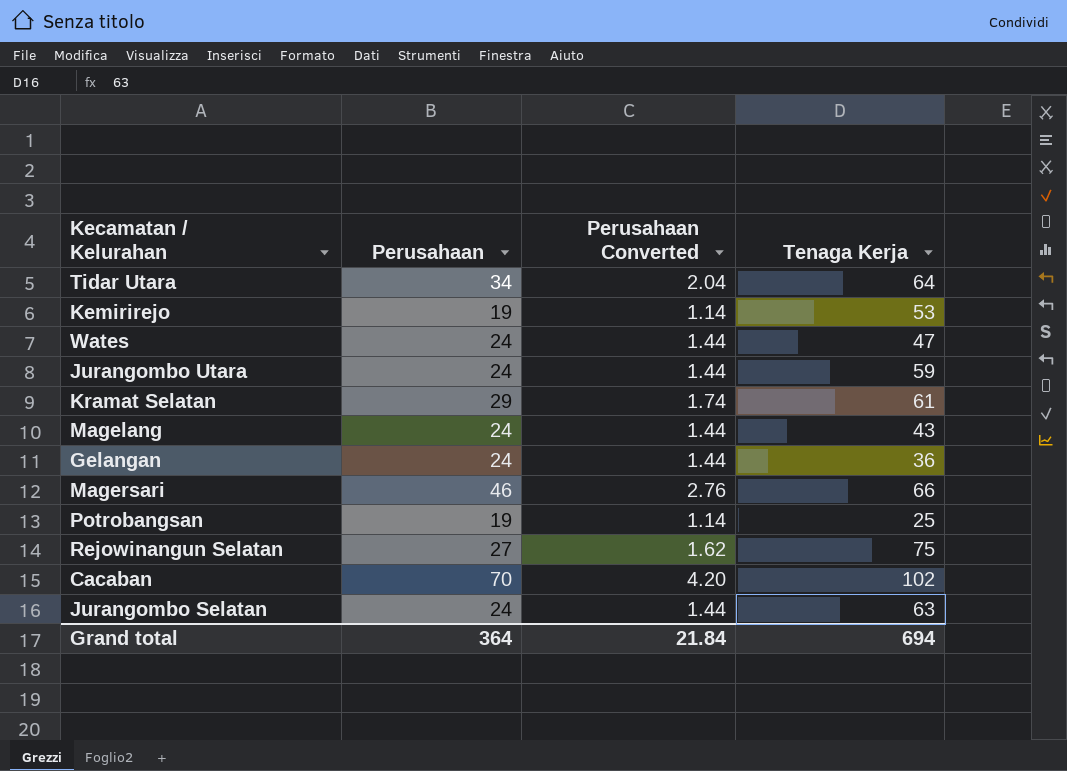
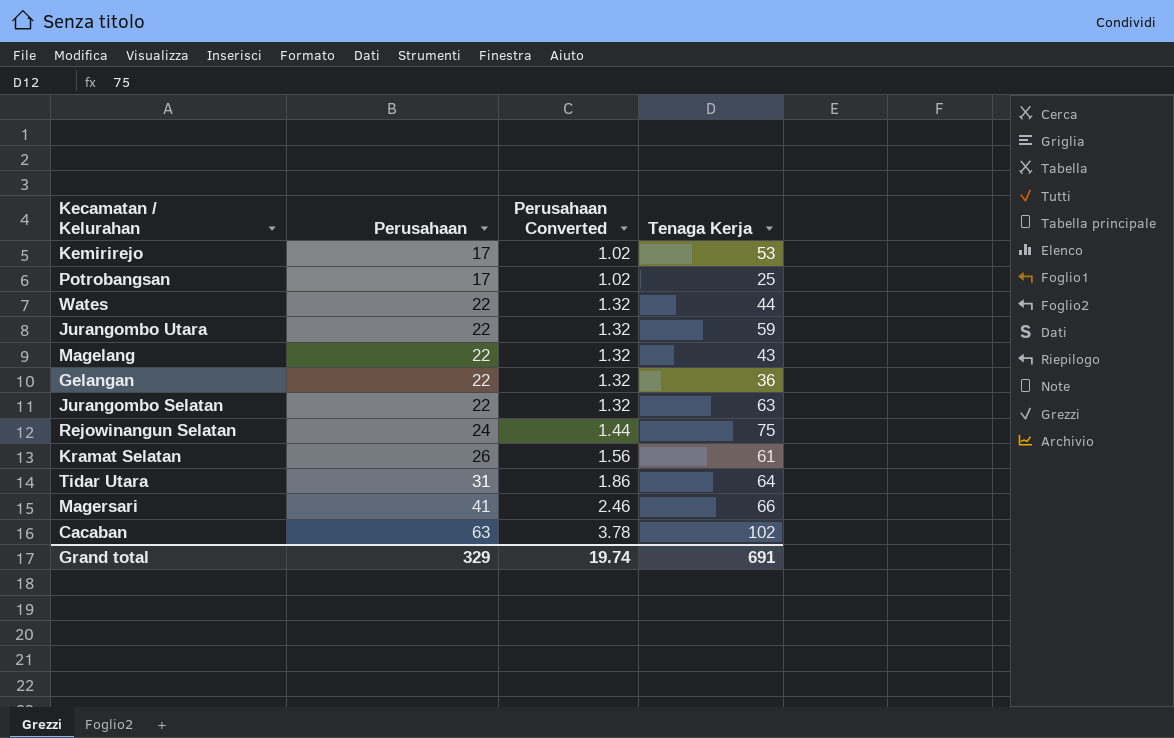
row order: none -> Perusahaan ascending
Kemirirejo | Perusahaan: 19 -> 17
Kemirirejo | Perusahaan Converted: 1.14 -> 1.02
Potrobangsan | Perusahaan: 19 -> 17
Potrobangsan | Perusahaan Converted: 1.14 -> 1.02
Wates | Perusahaan: 24 -> 22
Wates | Perusahaan Converted: 1.44 -> 1.32
Wates | Tenaga Kerja: 47 -> 44
Jurangombo Utara | Perusahaan: 24 -> 22
Jurangombo Utara | Perusahaan Converted: 1.44 -> 1.32
Magelang | Perusahaan: 24 -> 22
Magelang | Perusahaan Converted: 1.44 -> 1.32
Gelangan | Perusahaan: 24 -> 22
Gelangan | Perusahaan Converted: 1.44 -> 1.32
Jurangombo Selatan | Perusahaan: 24 -> 22
Jurangombo Selatan | Perusahaan Converted: 1.44 -> 1.32
Rejowinangun Selatan | Perusahaan: 27 -> 24
Rejowinangun Selatan | Perusahaan Converted: 1.62 -> 1.44
Kramat Selatan | Perusahaan: 29 -> 26
Kramat Selatan | Perusahaan Converted: 1.74 -> 1.56
Tidar Utara | Perusahaan: 34 -> 31
Tidar Utara | Perusahaan Converted: 2.04 -> 1.86
Magersari | Perusahaan: 46 -> 41
Magersari | Perusahaan Converted: 2.76 -> 2.46
Cacaban | Perusahaan: 70 -> 63
Cacaban | Perusahaan Converted: 4.20 -> 3.78
Grand total | Perusahaan: 364 -> 329
Grand total | Perusahaan Converted: 21.84 -> 19.74
Grand total | Tenaga Kerja: 694 -> 691

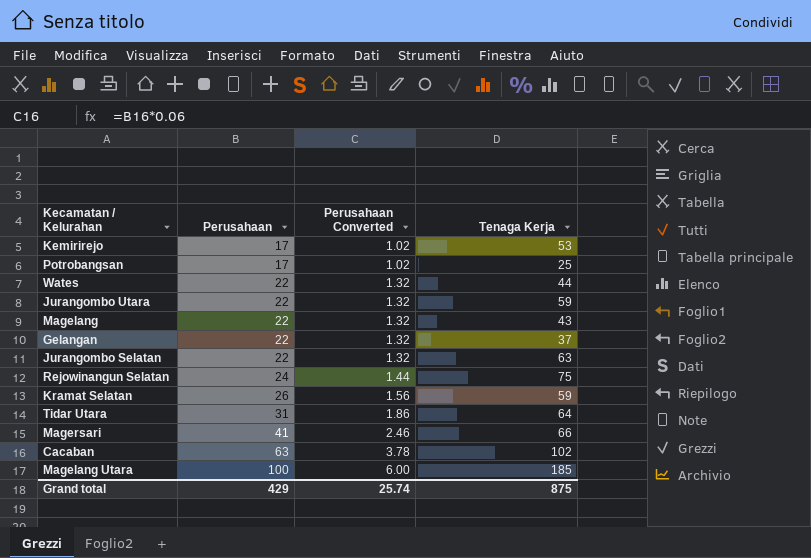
Gelangan | Tenaga Kerja: 36 -> 37
Kramat Selatan | Tenaga Kerja: 61 -> 59
row Magelang Utara: none -> 100 | 6.00 | 185
Grand total | Perusahaan: 329 -> 429
Grand total | Perusahaan Converted: 19.74 -> 25.74
Grand total | Tenaga Kerja: 691 -> 875

